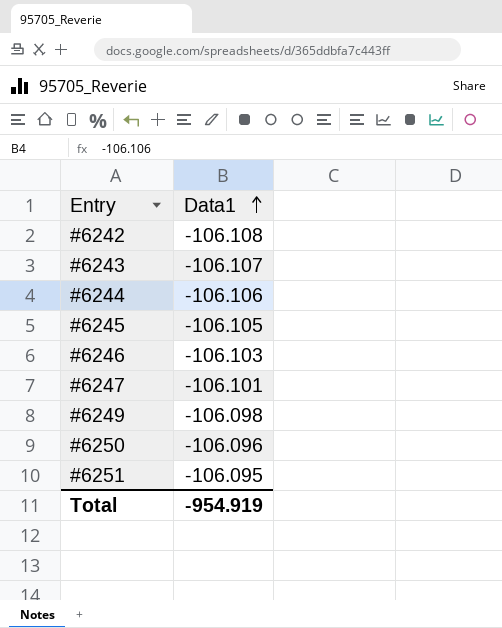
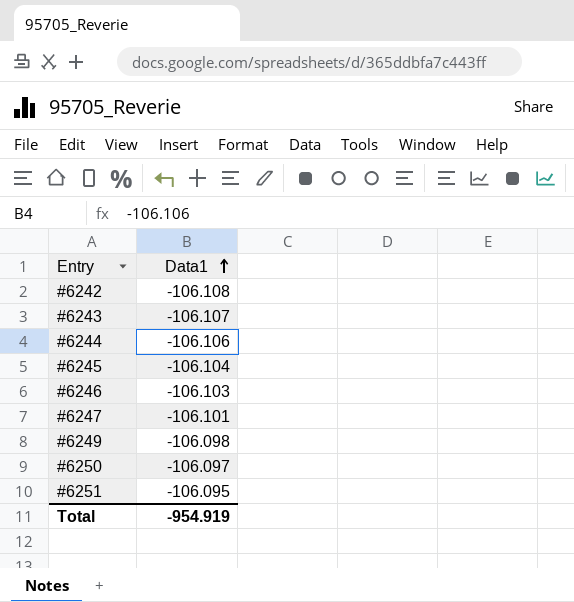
#6245 | Data1: -106.105 -> -106.104
#6250 | Data1: -106.096 -> -106.097

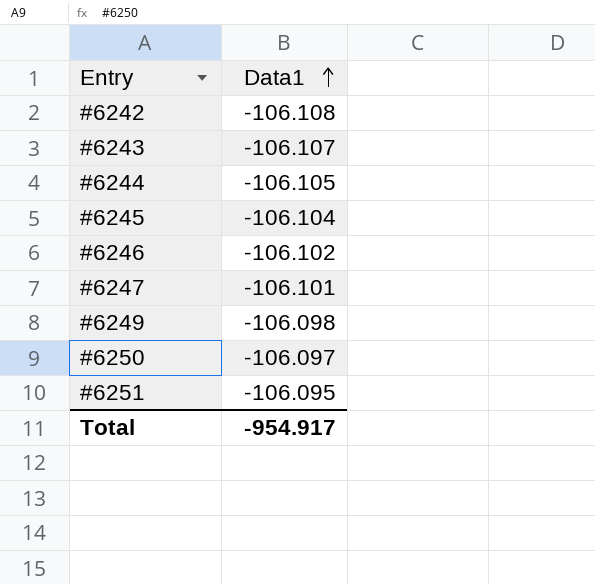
#6244 | Data1: -106.106 -> -106.105
#6246 | Data1: -106.103 -> -106.102
Total | Data1: -954.919 -> -954.917

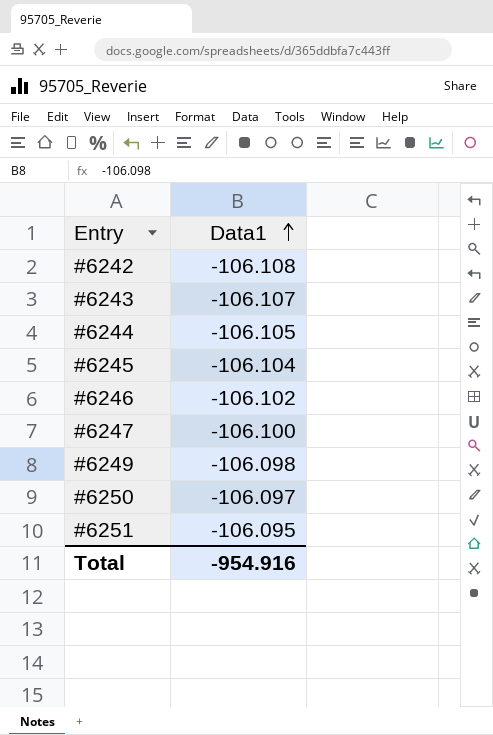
#6247 | Data1: -106.101 -> -106.100
Total | Data1: -954.917 -> -954.916

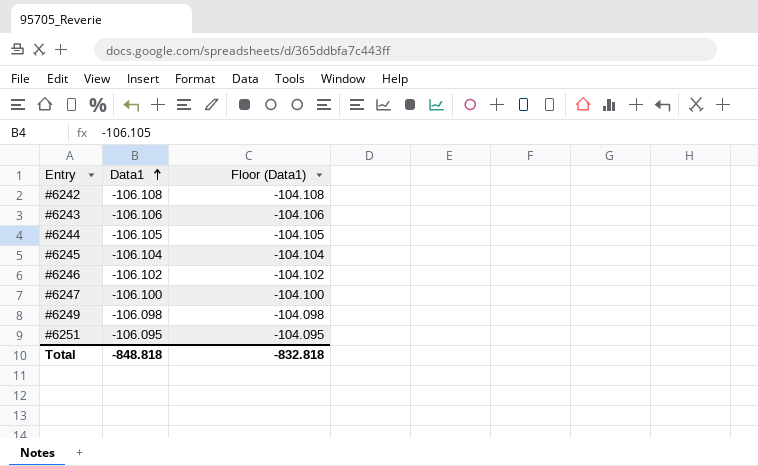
column Floor (Data1) | formula: none -> [Data1] + 2
row #6250: -106.097 -> none
#6243 | Data1: -106.107 -> -106.106
Total | Data1: -954.916 -> -848.818

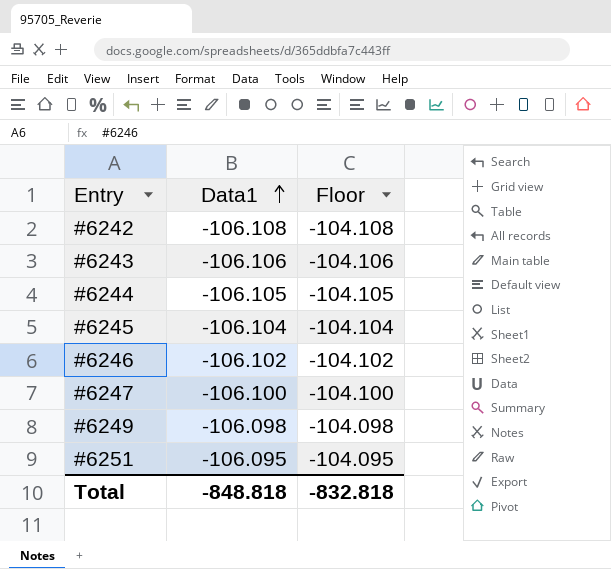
column name: Floor (Data1) -> Floor

